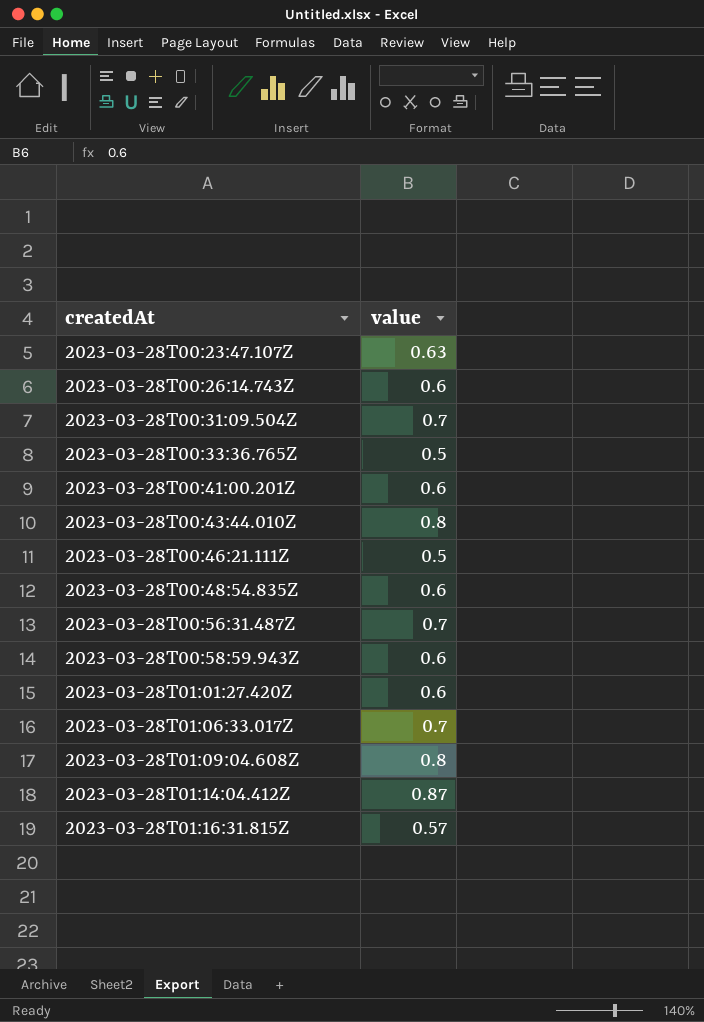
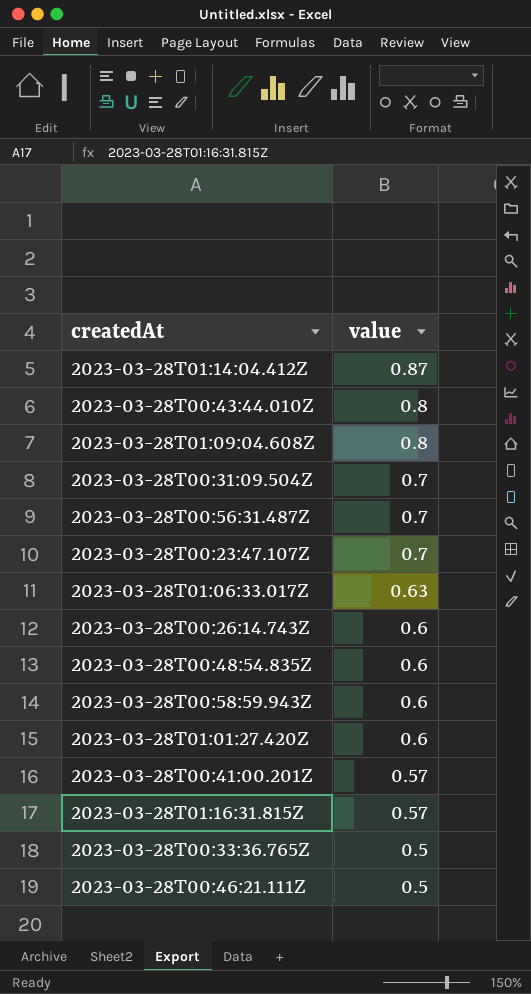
row order: createdAt ascending -> value descending
2023-03-28T00:23:47.107Z | value: 0.63 -> 0.7
2023-03-28T01:06:33.017Z | value: 0.7 -> 0.63
2023-03-28T00:41:00.201Z | value: 0.6 -> 0.57

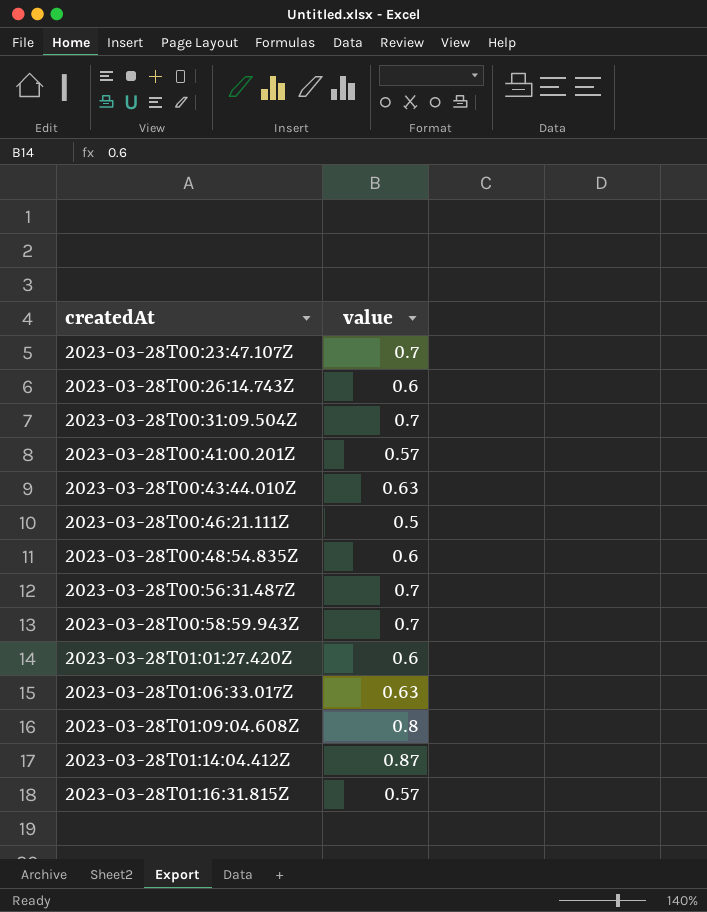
row order: value descending -> createdAt ascending
row 2023-03-28T00:33:36.765Z: 0.5 -> none
2023-03-28T00:43:44.010Z | value: 0.8 -> 0.63
2023-03-28T00:58:59.943Z | value: 0.6 -> 0.7

